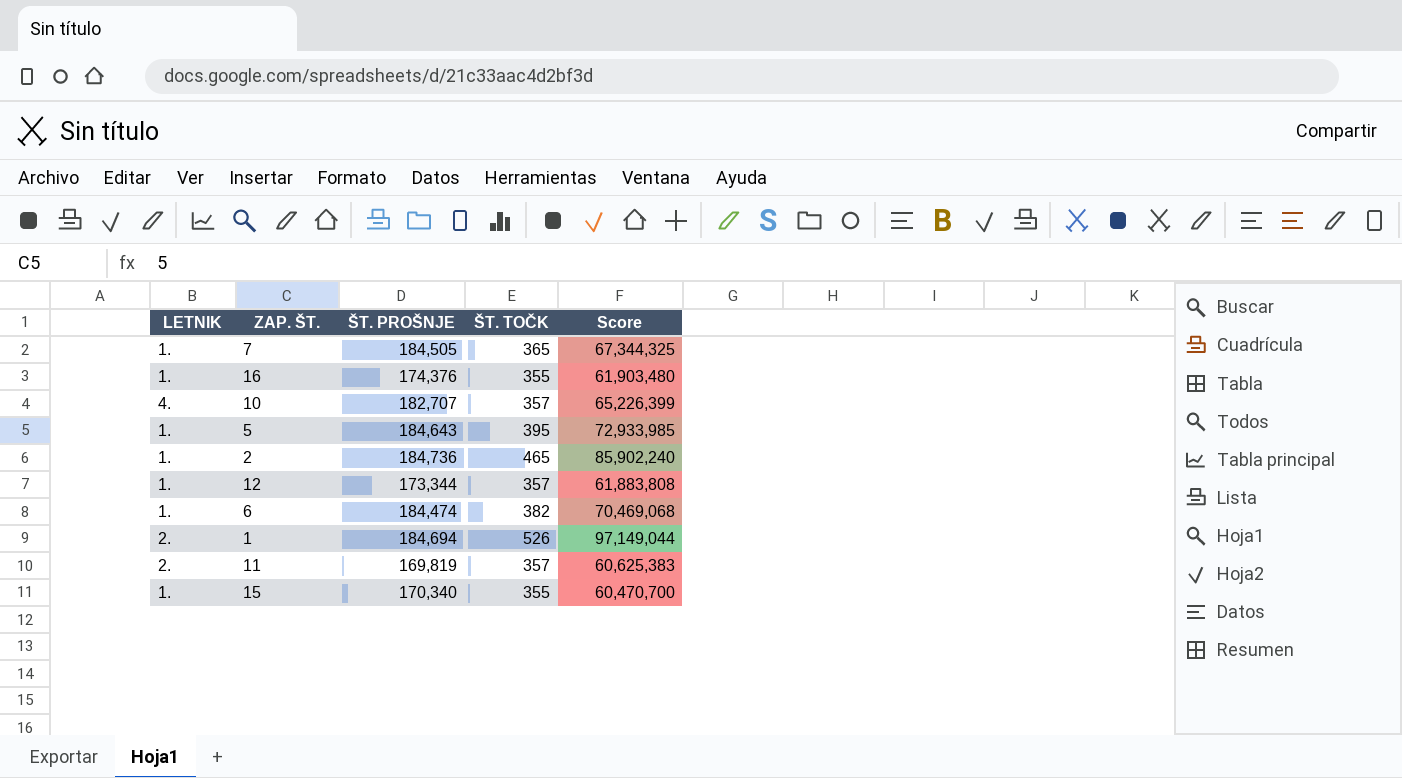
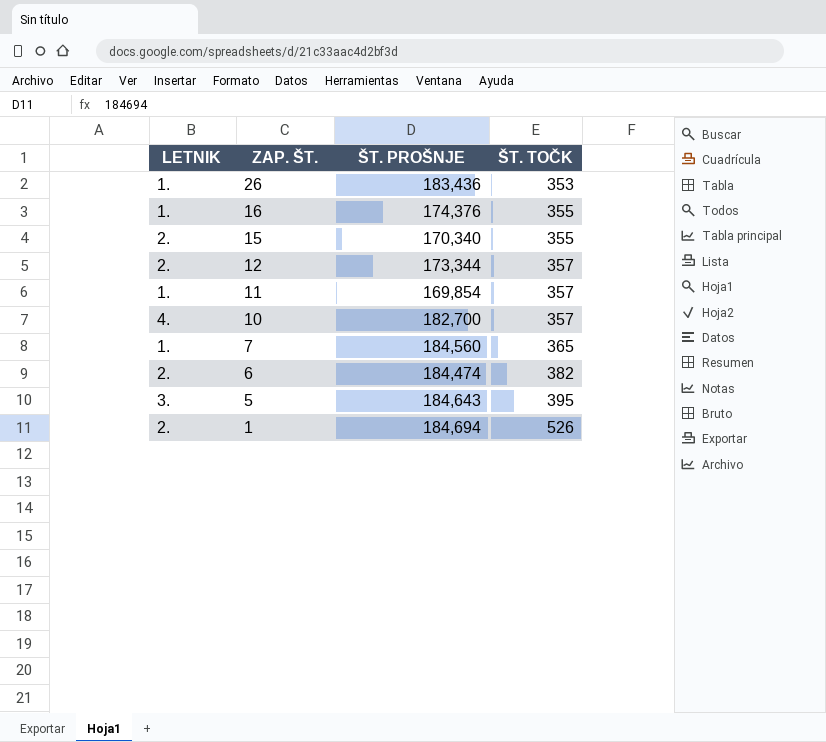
row order: none -> ZAP. ŠT. descending
column Score | formula: [ŠT. PROŠNJE] * [ŠT. TOČK] -> none
row 2: 1. | 184,736 | 465 | 85,902,240 -> none
row 26: none -> 1. | 183,436 | 353
15 | LETNIK: 1. -> 2.
12 | LETNIK: 1. -> 2.
11 | LETNIK: 2. -> 1.
11 | ŠT. PROŠNJE: 169,819 -> 169,854
10 | ŠT. PROŠNJE: 182,707 -> 182,700
7 | ŠT. PROŠNJE: 184,505 -> 184,560
6 | LETNIK: 1. -> 2.
5 | LETNIK: 1. -> 3.

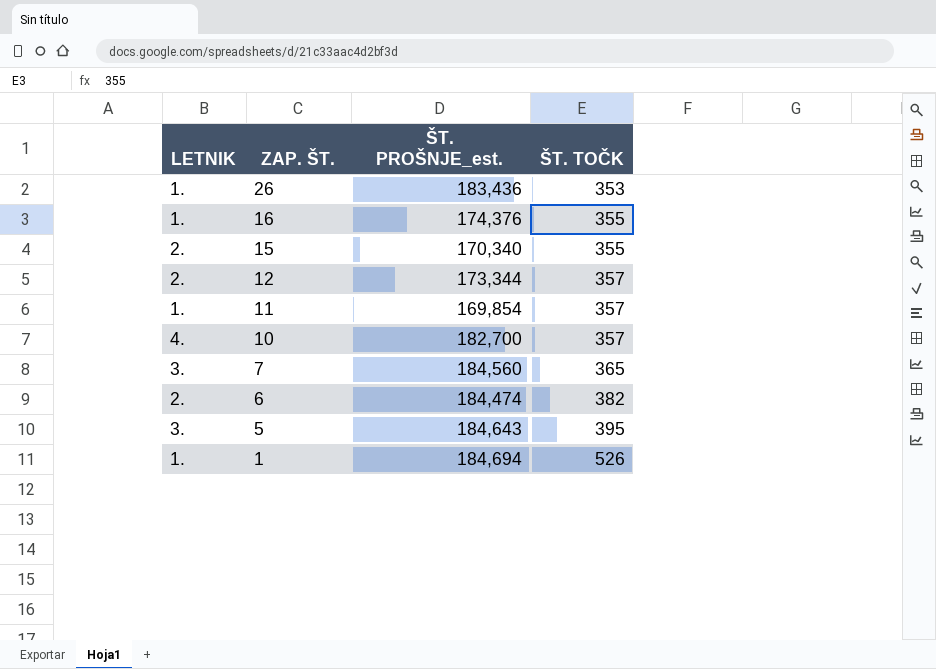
column name: ŠT. PROŠNJE -> ŠT. PROŠNJE_est.
7 | LETNIK: 1. -> 3.
1 | LETNIK: 2. -> 1.

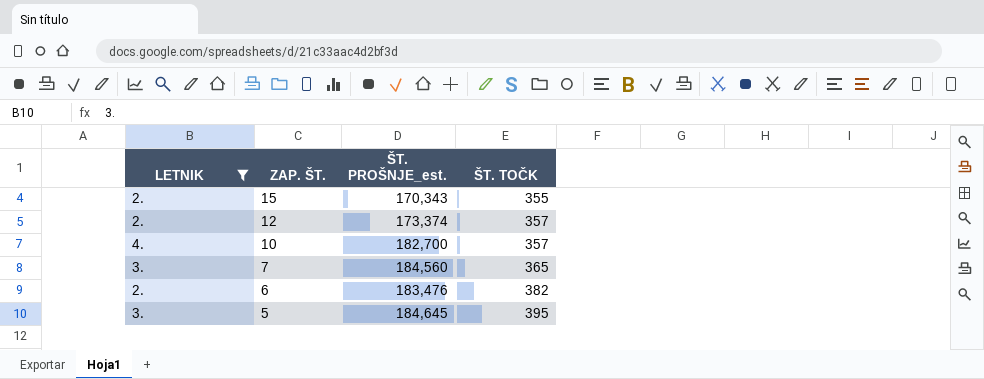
filter: none -> LETNIK != 1.
15 | ŠT. PROŠNJE_est.: 170,340 -> 170,343
12 | ŠT. PROŠNJE_est.: 173,344 -> 173,374
6 | ŠT. PROŠNJE_est.: 184,474 -> 183,476
5 | ŠT. PROŠNJE_est.: 184,643 -> 184,645

